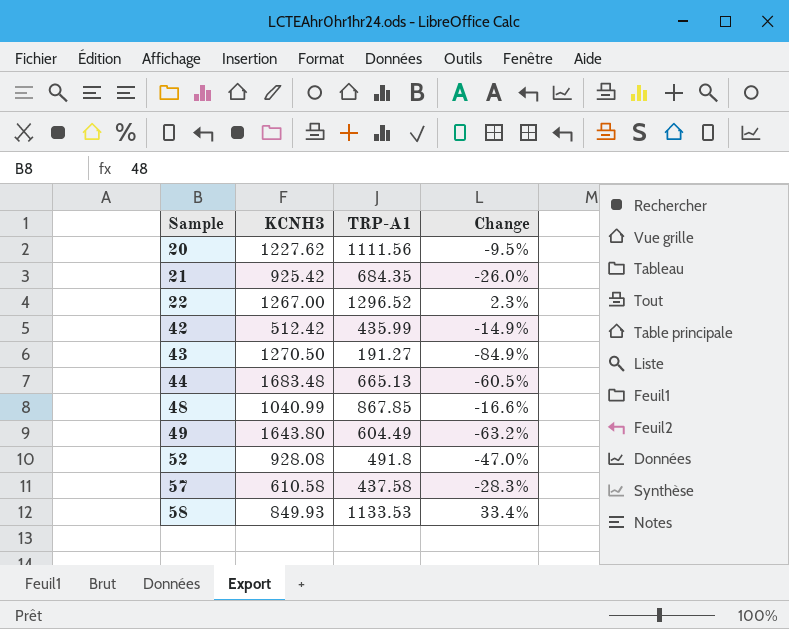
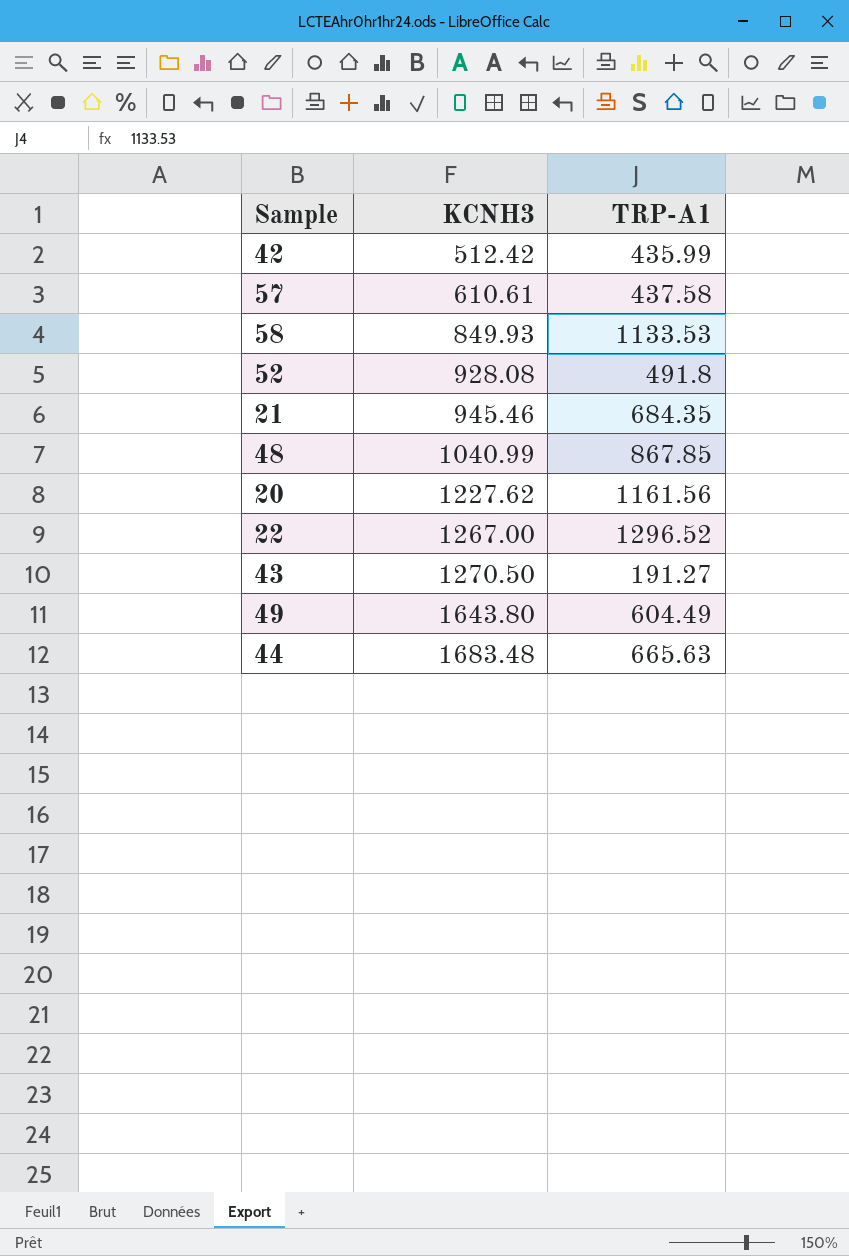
row order: Sample ascending -> KCNH3 ascending
column Change | formula: ([TRP-A1] - [KCNH3]) / [KCNH3] -> none
57 | KCNH3: 610.58 -> 610.61
21 | KCNH3: 925.42 -> 945.46
20 | TRP-A1: 1111.56 -> 1161.56
44 | TRP-A1: 665.13 -> 665.63

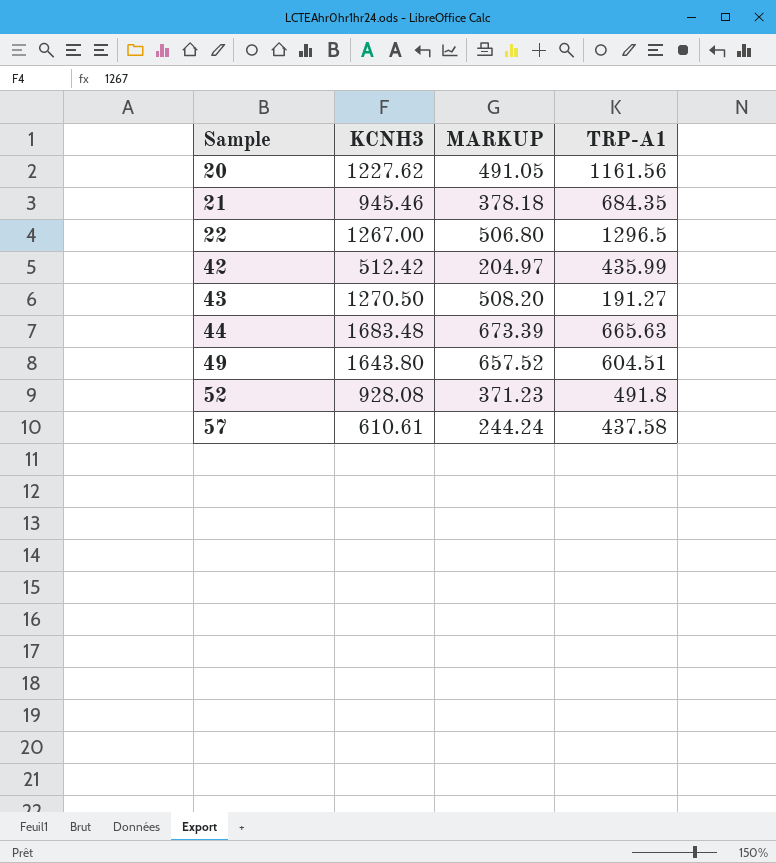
row order: KCNH3 ascending -> Sample ascending
column MARKUP | formula: none -> [KCNH3] * 0.4
row 58: 849.93 | 1133.53 -> none
row 48: 1040.99 | 867.85 -> none
22 | TRP-A1: 1296.52 -> 1296.5
49 | TRP-A1: 604.49 -> 604.51

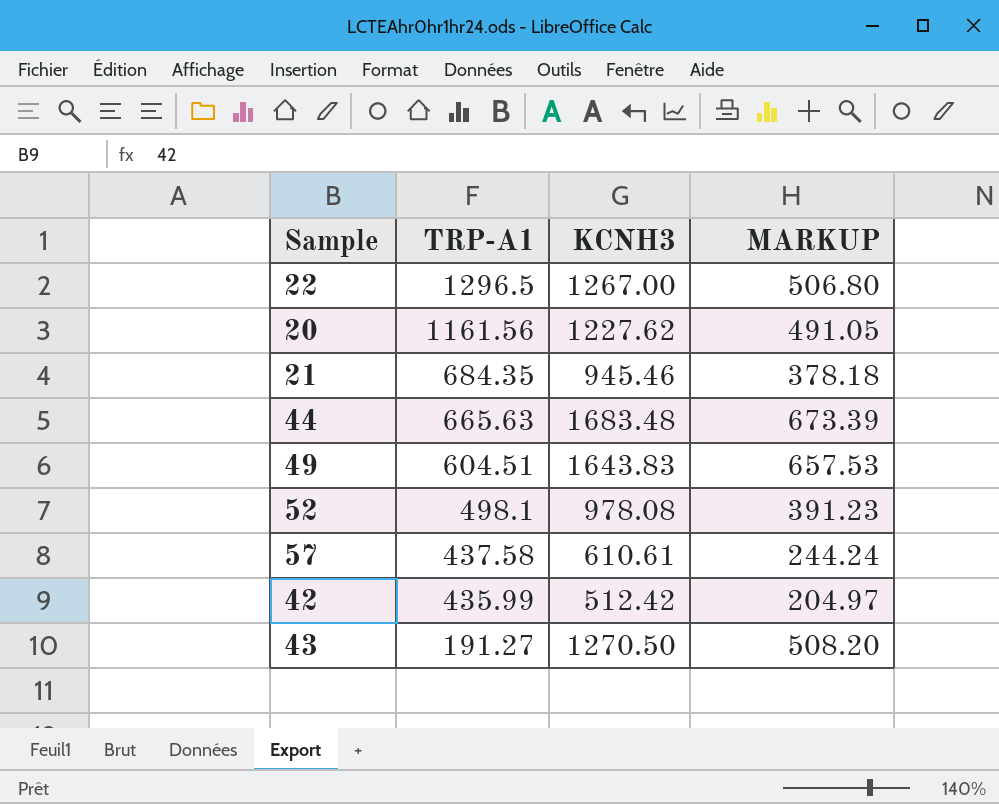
row order: Sample ascending -> TRP-A1 descending
column TRP-A1 | position: 4 -> 2
49 | KCNH3: 1643.80 -> 1643.83
49 | MARKUP: 657.52 -> 657.53
52 | TRP-A1: 491.8 -> 498.1
52 | KCNH3: 928.08 -> 978.08
52 | MARKUP: 371.23 -> 391.23

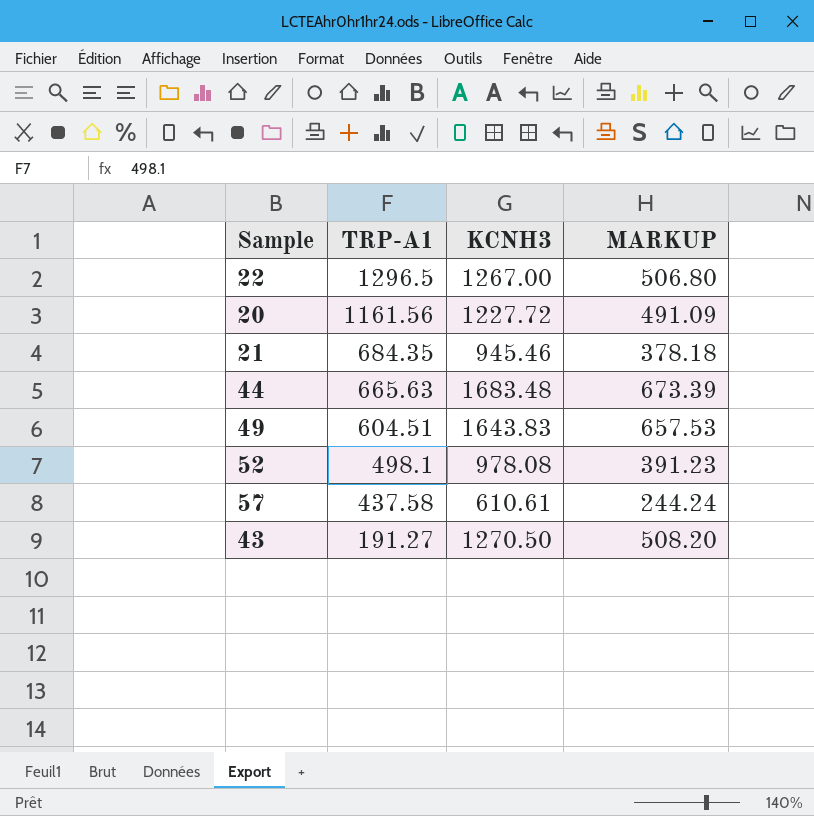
row 42: 435.99 | 512.42 | 204.97 -> none
20 | KCNH3: 1227.62 -> 1227.72
20 | MARKUP: 491.05 -> 491.09

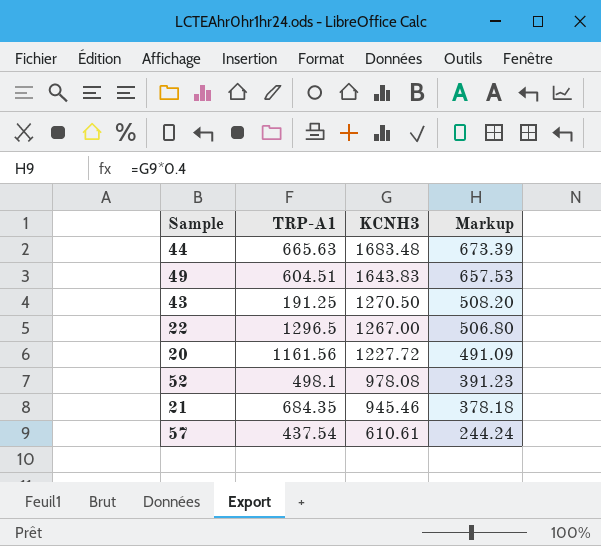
row order: TRP-A1 descending -> KCNH3 descending
column name: MARKUP -> Markup
43 | TRP-A1: 191.27 -> 191.25
57 | TRP-A1: 437.58 -> 437.54

